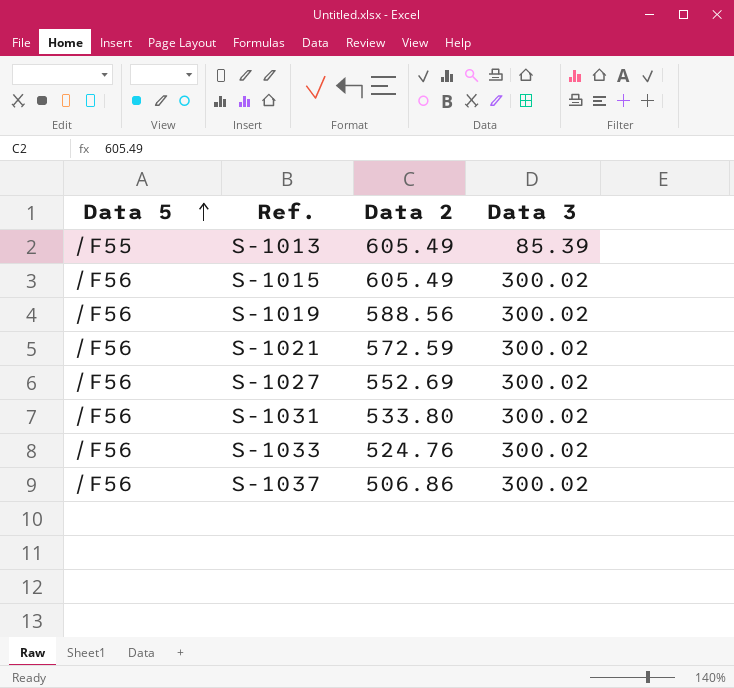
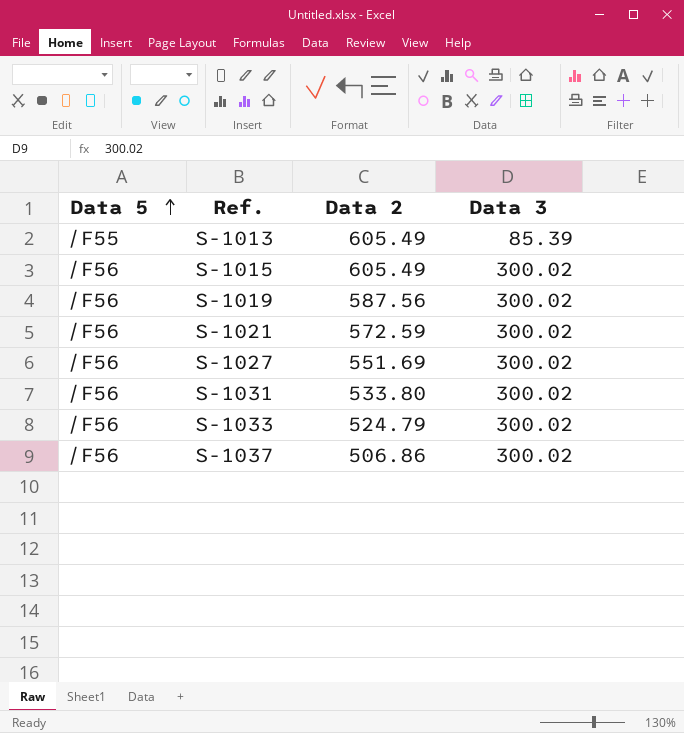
S-1019 | Data 2: 588.56 -> 587.56
S-1027 | Data 2: 552.69 -> 551.69
S-1033 | Data 2: 524.76 -> 524.79

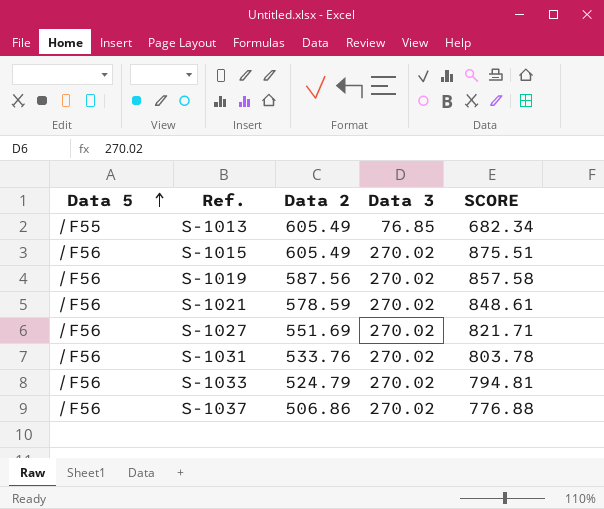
column SCORE | formula: none -> [Data 2] + [Data 3]
S-1013 | Data 3: 85.39 -> 76.85
S-1015 | Data 3: 300.02 -> 270.02
S-1019 | Data 3: 300.02 -> 270.02
S-1021 | Data 2: 572.59 -> 578.59
S-1021 | Data 3: 300.02 -> 270.02
S-1027 | Data 3: 300.02 -> 270.02
S-1031 | Data 2: 533.80 -> 533.76
S-1031 | Data 3: 300.02 -> 270.02
S-1033 | Data 3: 300.02 -> 270.02
S-1037 | Data 3: 300.02 -> 270.02

